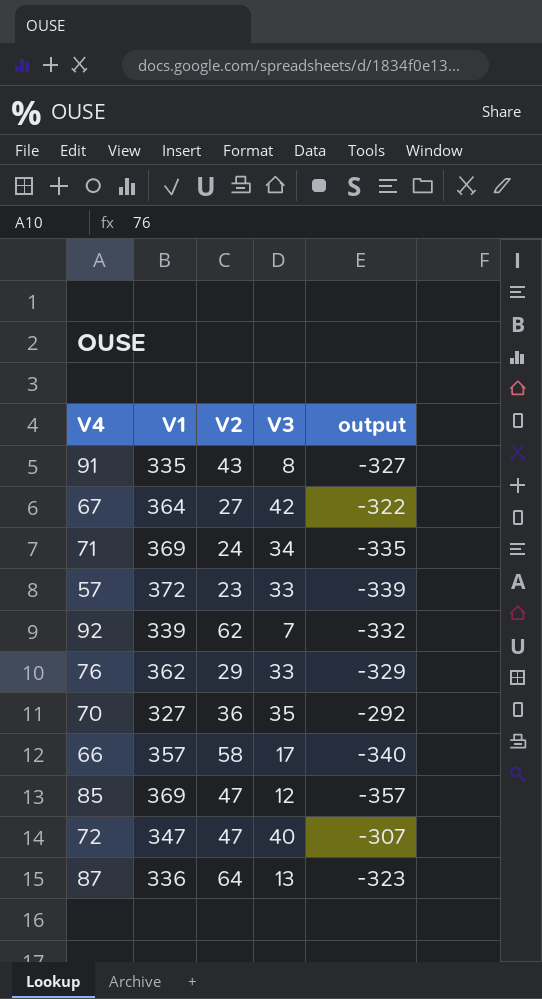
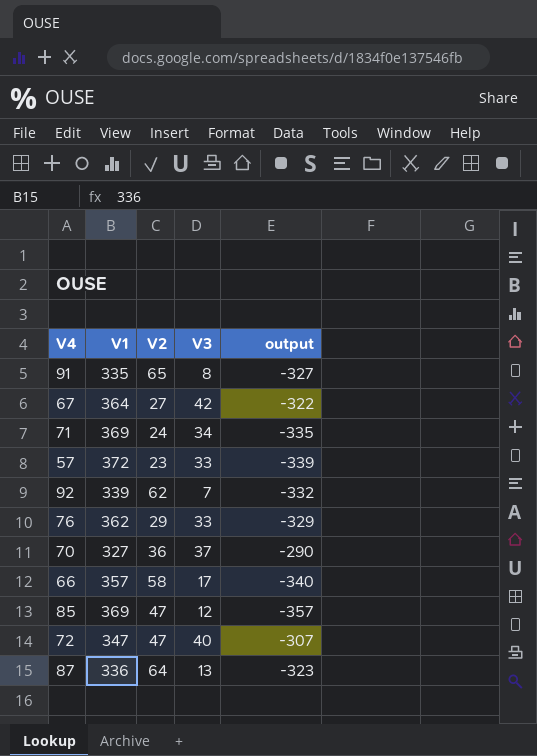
91 | V2: 43 -> 65
70 | V3: 35 -> 37
70 | output: -292 -> -290

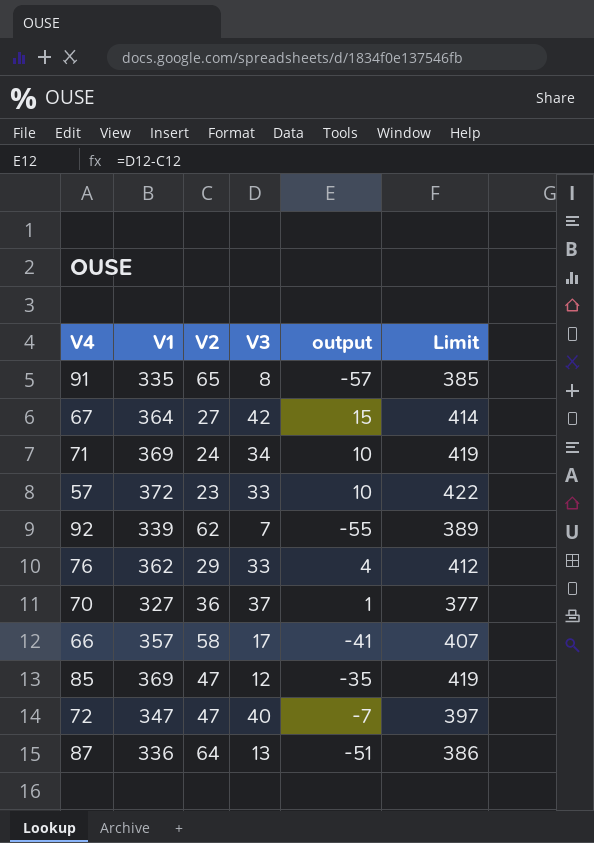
column output | formula: [V3] - [V1] -> [V3] - [V2]
column Limit | formula: none -> [V1] + 50

